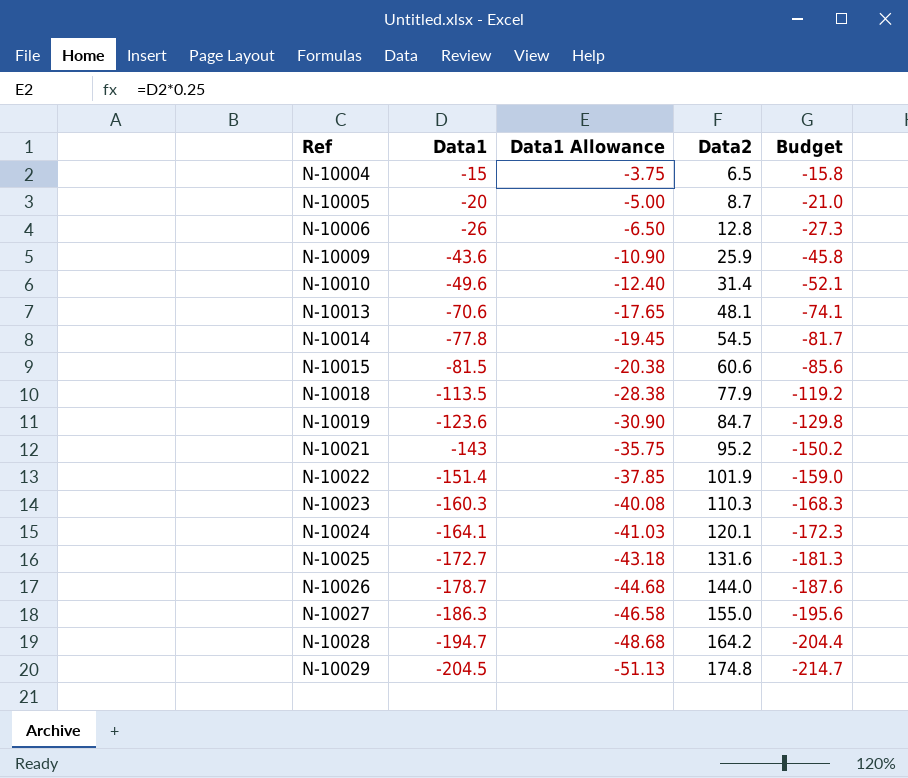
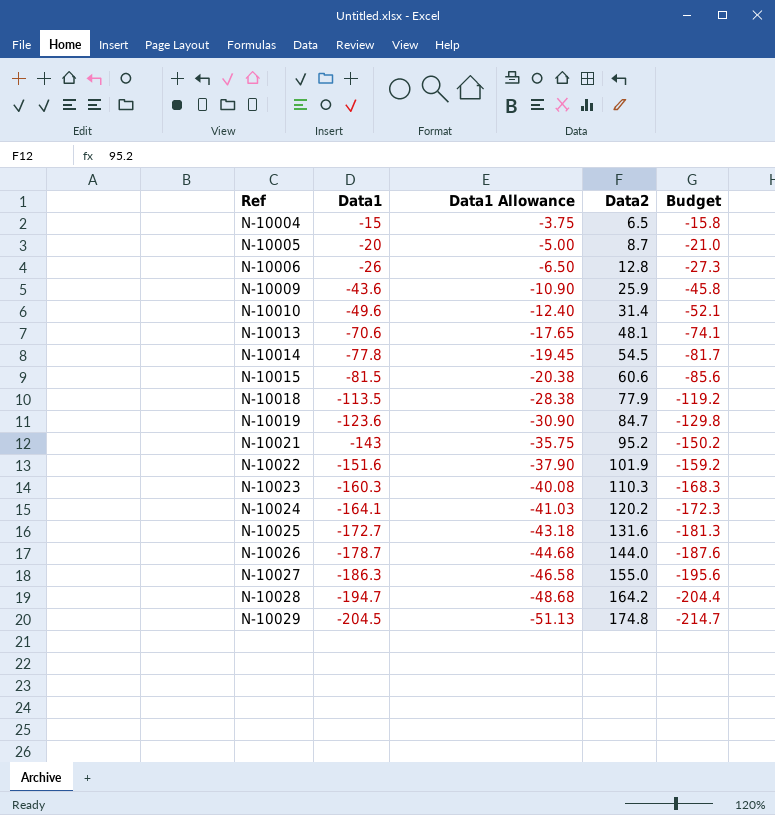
N-10022 | Data1: -151.4 -> -151.6
N-10022 | Data1 Allowance: -37.85 -> -37.90
N-10022 | Budget: -159.0 -> -159.2
N-10024 | Data2: 120.1 -> 120.2

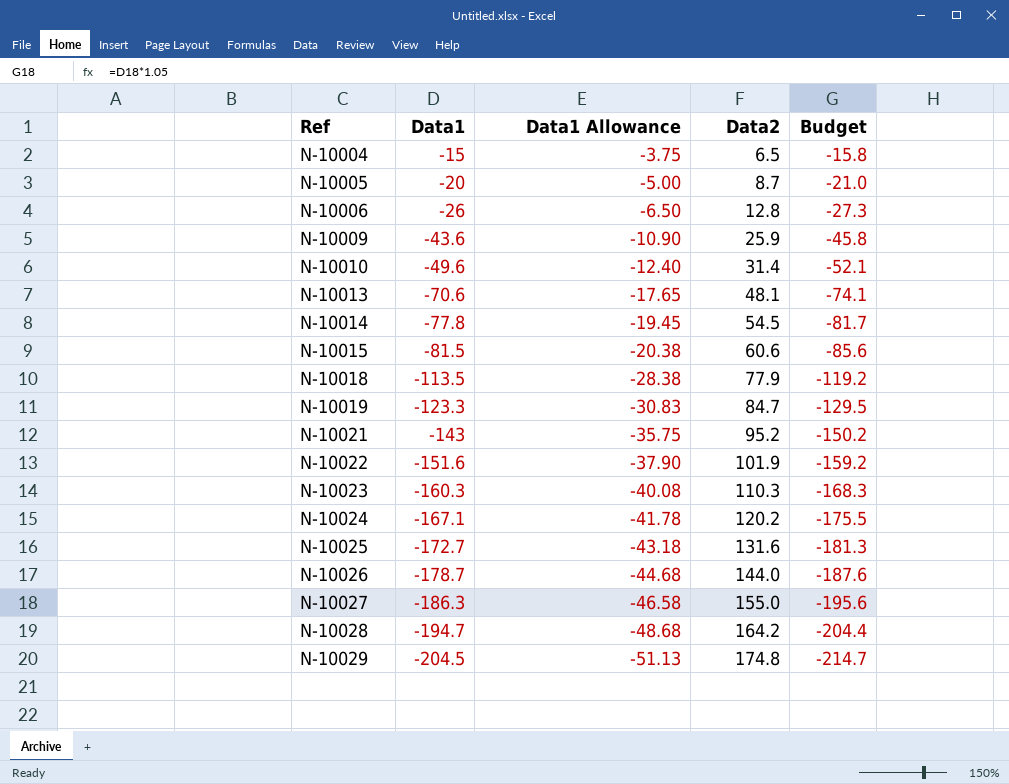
N-10019 | Data1: -123.6 -> -123.3
N-10019 | Data1 Allowance: -30.90 -> -30.83
N-10019 | Budget: -129.8 -> -129.5
N-10024 | Data1: -164.1 -> -167.1
N-10024 | Data1 Allowance: -41.03 -> -41.78
N-10024 | Budget: -172.3 -> -175.5

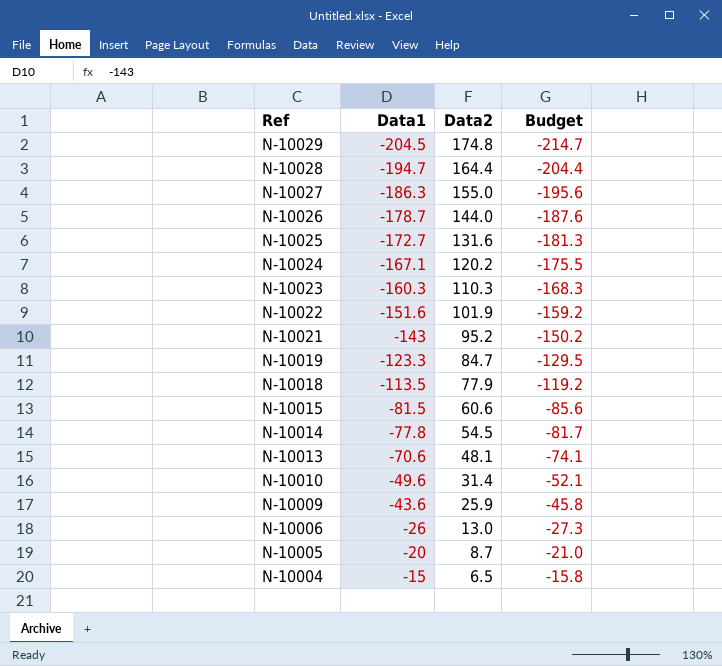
row order: Ref ascending -> Ref descending
column Data1 Allowance | formula: [Data1] * 0.25 -> none
N-10028 | Data2: 164.2 -> 164.4
N-10006 | Data2: 12.8 -> 13.0

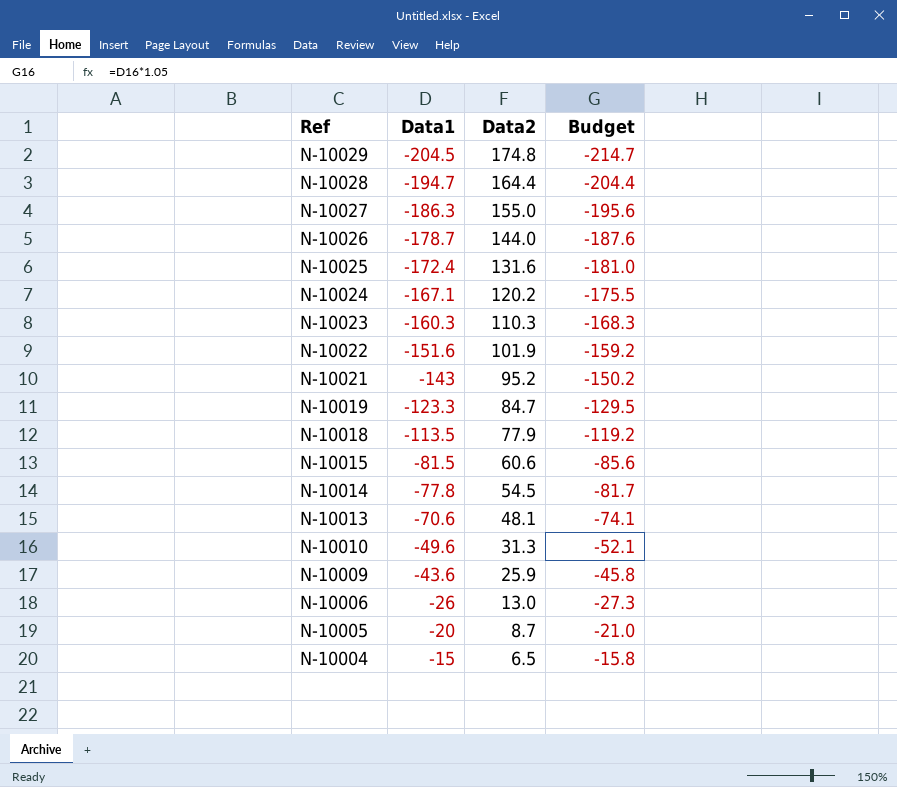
N-10025 | Data1: -172.7 -> -172.4
N-10025 | Budget: -181.3 -> -181.0
N-10010 | Data2: 31.4 -> 31.3

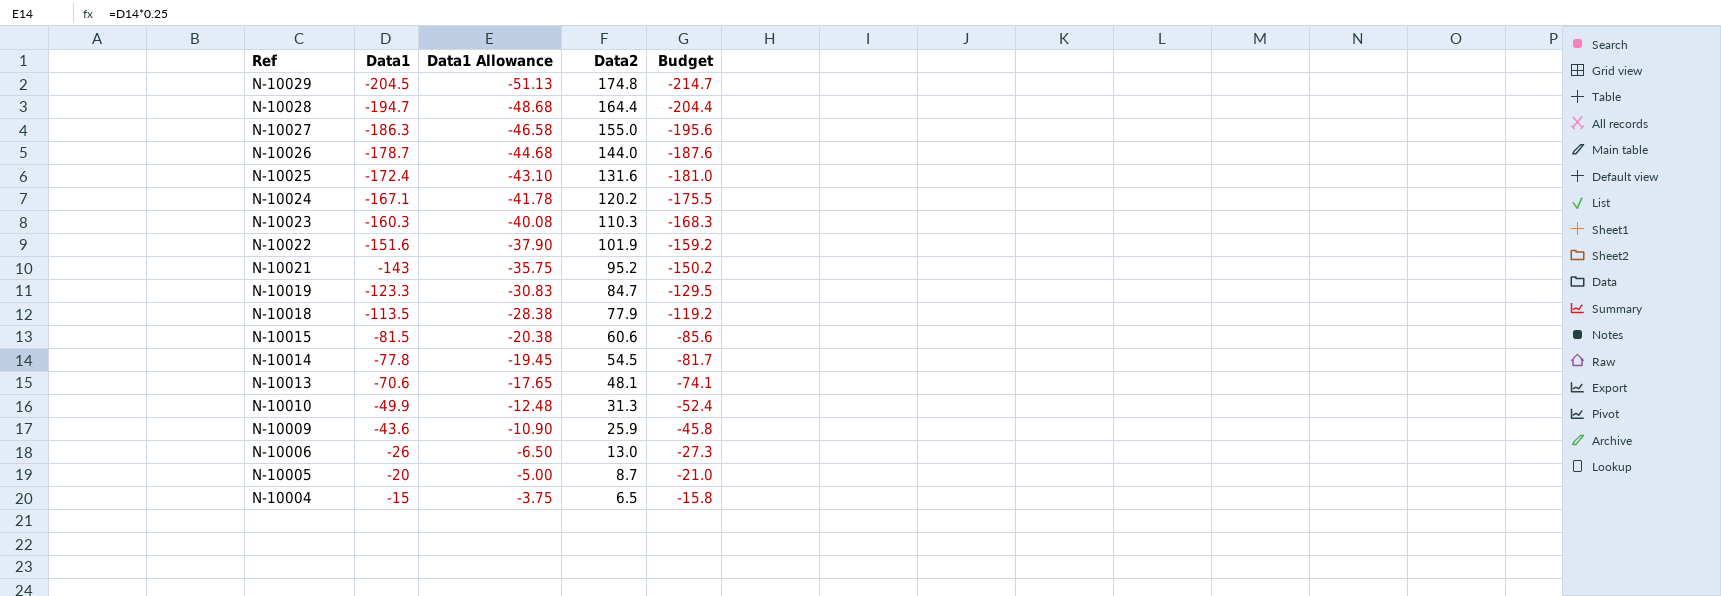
column Data1 Allowance | formula: none -> [Data1] * 0.25
N-10010 | Data1: -49.6 -> -49.9
N-10010 | Budget: -52.1 -> -52.4

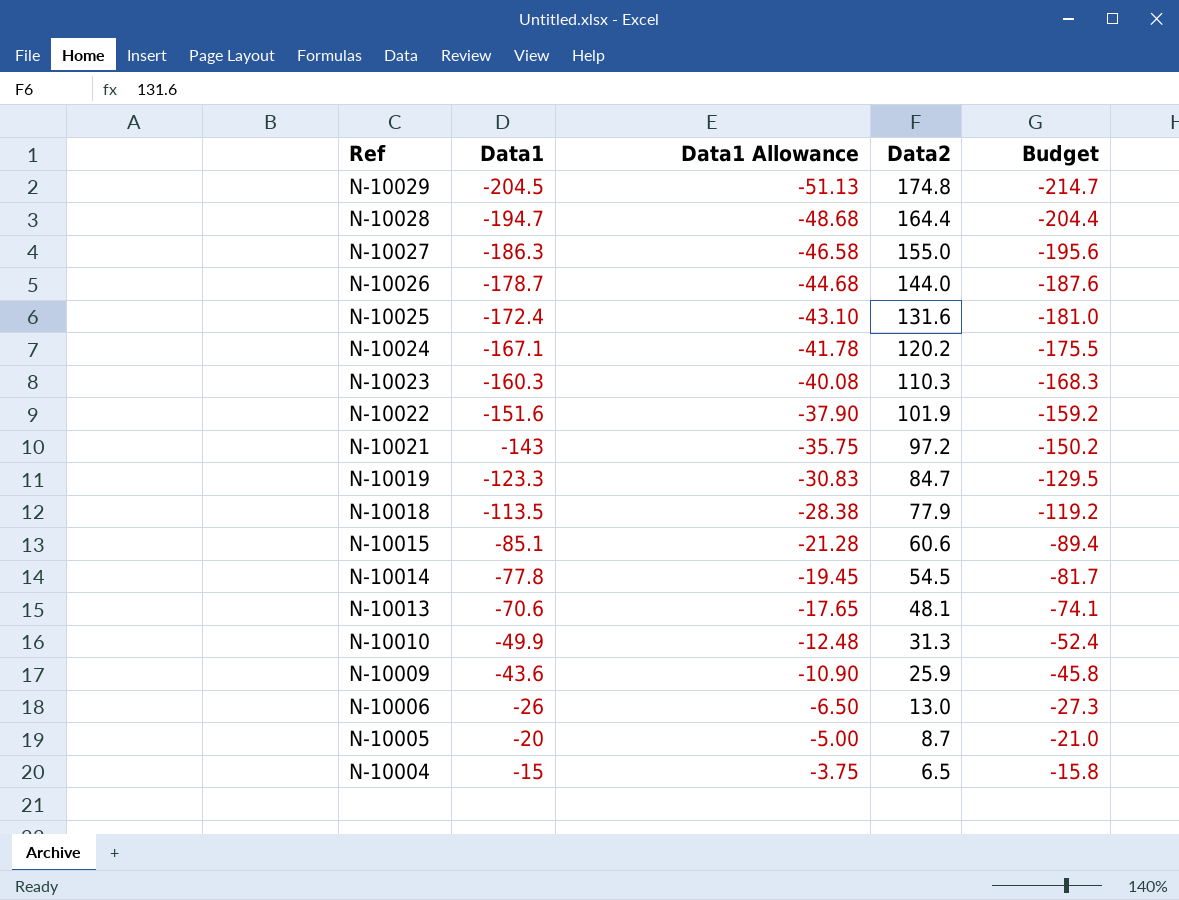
N-10021 | Data2: 95.2 -> 97.2
N-10015 | Data1: -81.5 -> -85.1
N-10015 | Data1 Allowance: -20.38 -> -21.28
N-10015 | Budget: -85.6 -> -89.4

